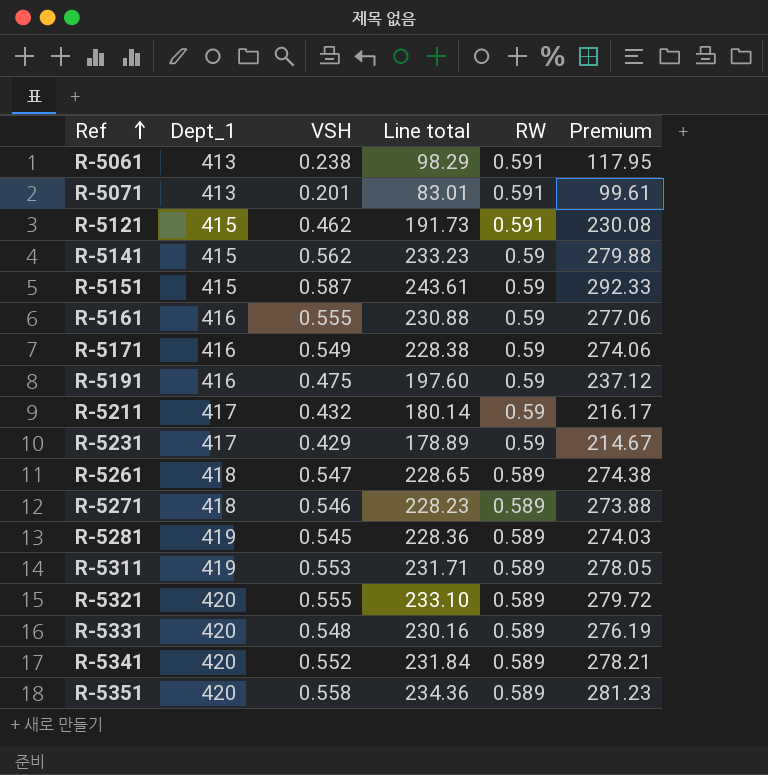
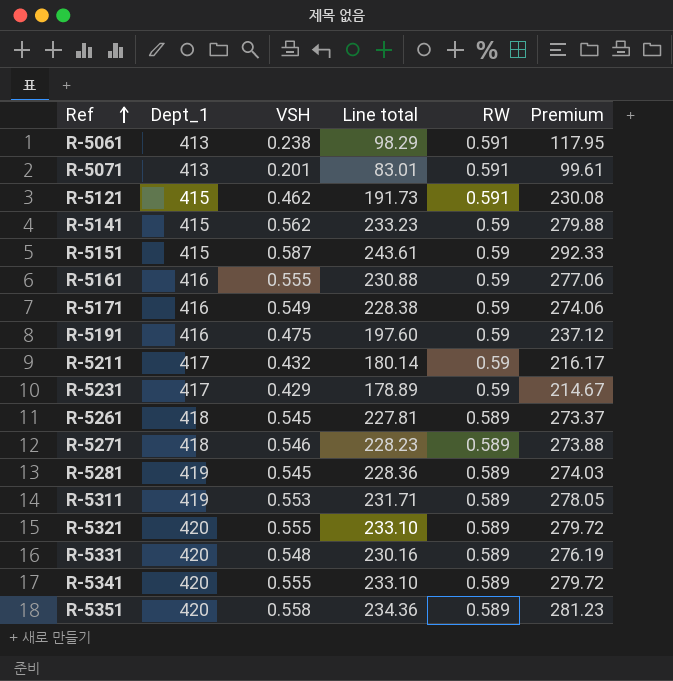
R-5261 | VSH: 0.547 -> 0.545
R-5261 | Line total: 228.65 -> 227.81
R-5261 | Premium: 274.38 -> 273.37
R-5341 | VSH: 0.552 -> 0.555
R-5341 | Line total: 231.84 -> 233.10
R-5341 | Premium: 278.21 -> 279.72

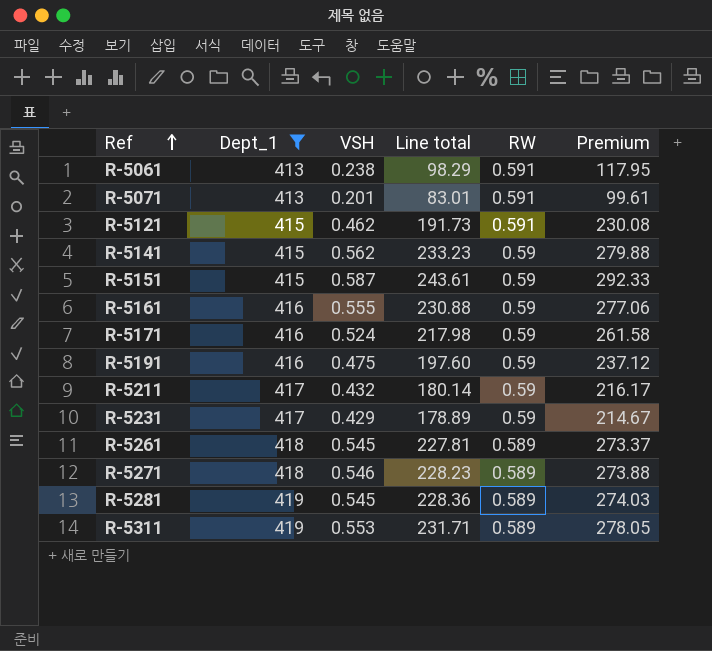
filter: none -> Dept_1 != 420
R-5171 | VSH: 0.549 -> 0.524
R-5171 | Line total: 228.38 -> 217.98
R-5171 | Premium: 274.06 -> 261.58

